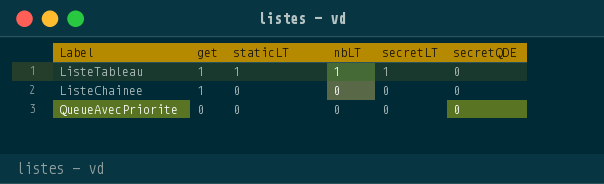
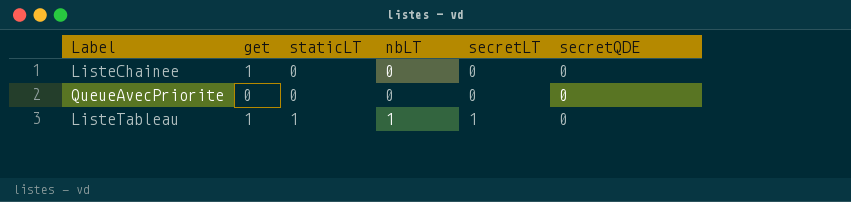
row order: get descending -> staticLT ascending

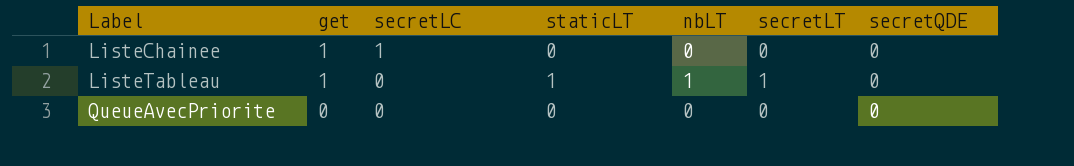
row order: staticLT ascending -> Label ascending
column secretLC | position: none -> 3

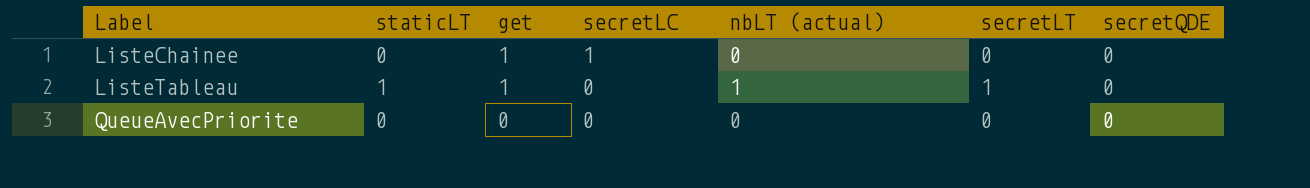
column staticLT | position: 4 -> 2
column name: nbLT -> nbLT (actual)

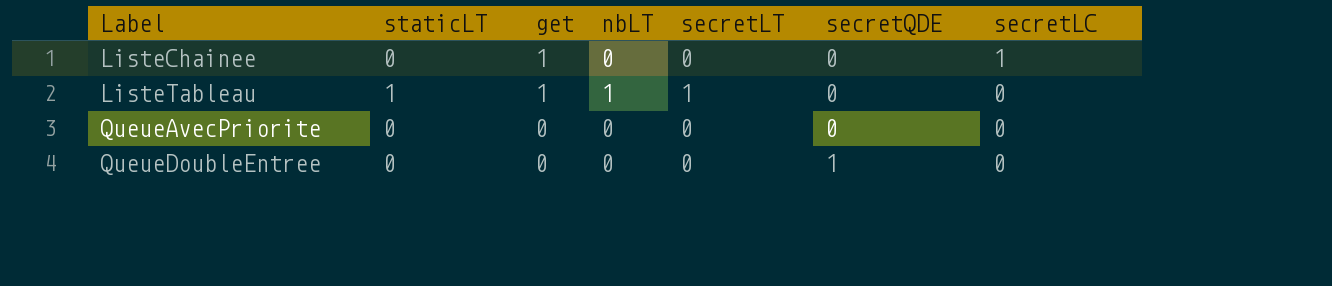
column name: nbLT (actual) -> nbLT
column secretLC | position: 4 -> 7
row QueueDoubleEntree: none -> 0 | 0 | 0 | 0 | 1 | 0

